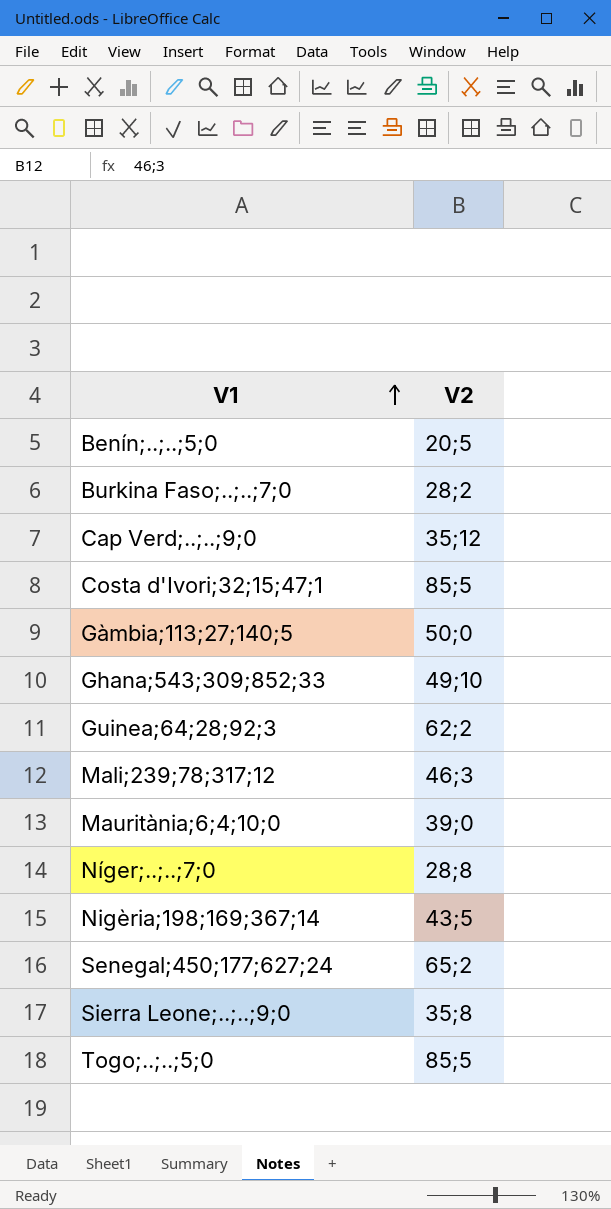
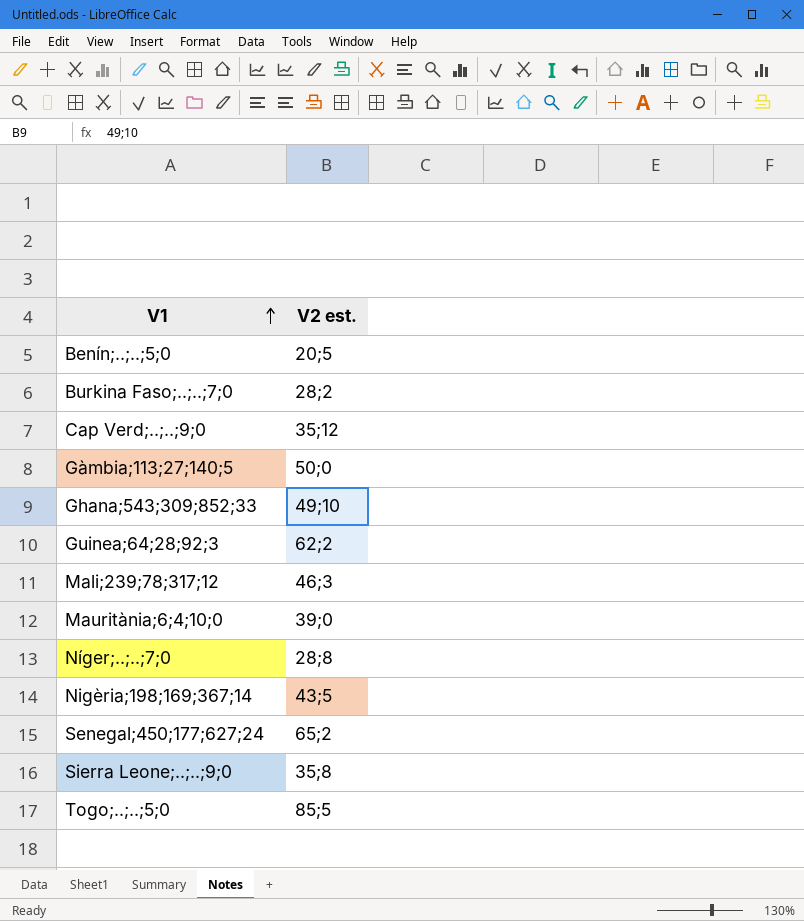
column name: V2 -> V2 est.
row Costa d'Ivori;32;15;47;1: 85;5 -> none

